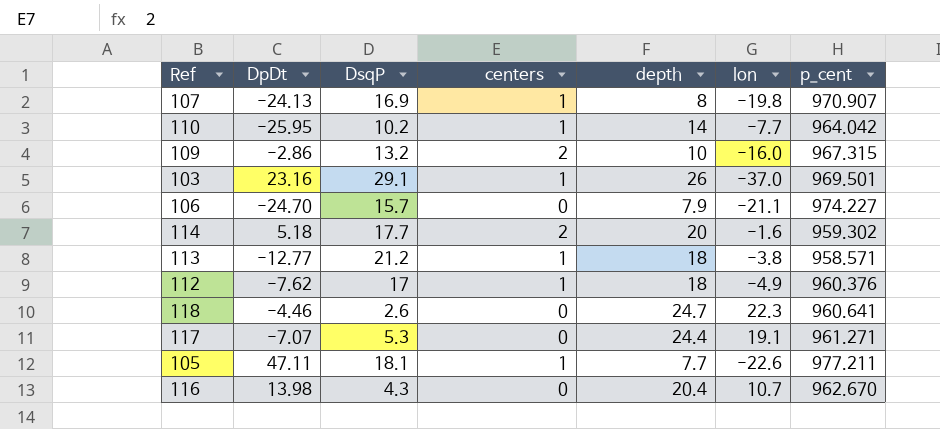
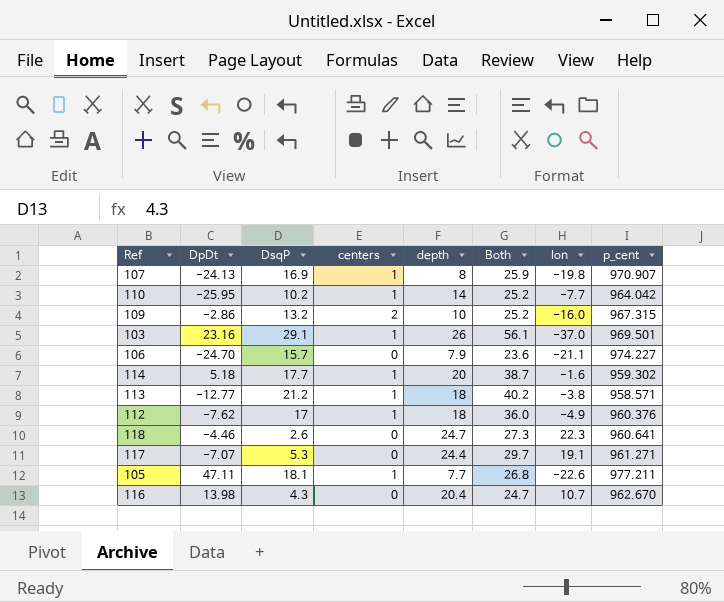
column Both | formula: none -> [DsqP] + [centers] + [depth]
114 | centers: 2 -> 1

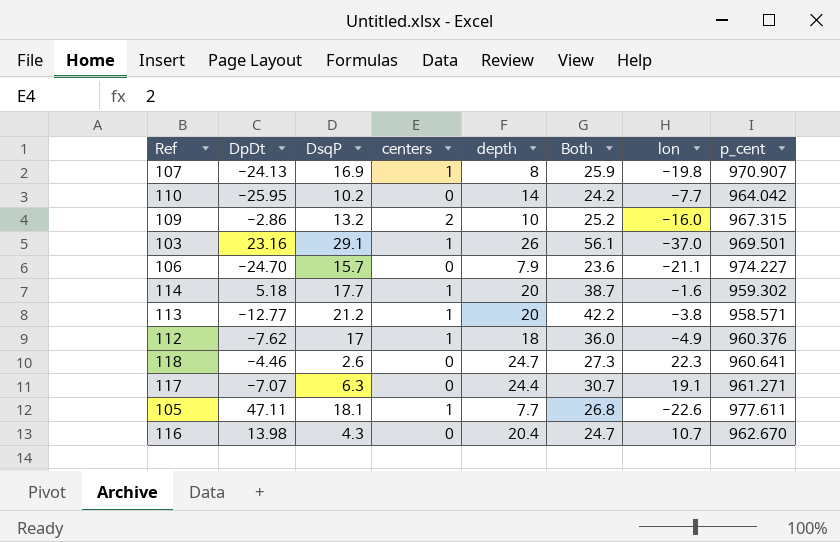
110 | centers: 1 -> 0
110 | Both: 25.2 -> 24.2
113 | depth: 18 -> 20
113 | Both: 40.2 -> 42.2
117 | DsqP: 5.3 -> 6.3
117 | Both: 29.7 -> 30.7
105 | p_cent: 977.211 -> 977.611

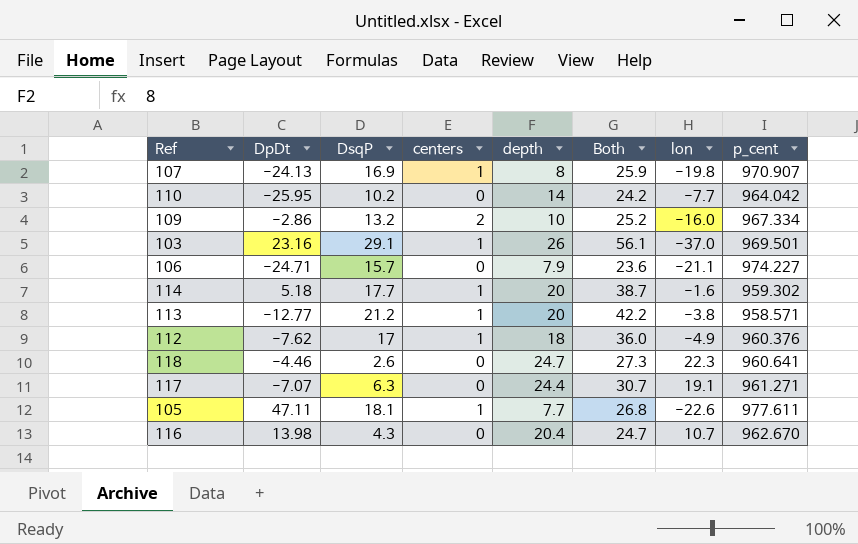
109 | p_cent: 967.315 -> 967.334
106 | DpDt: -24.70 -> -24.71

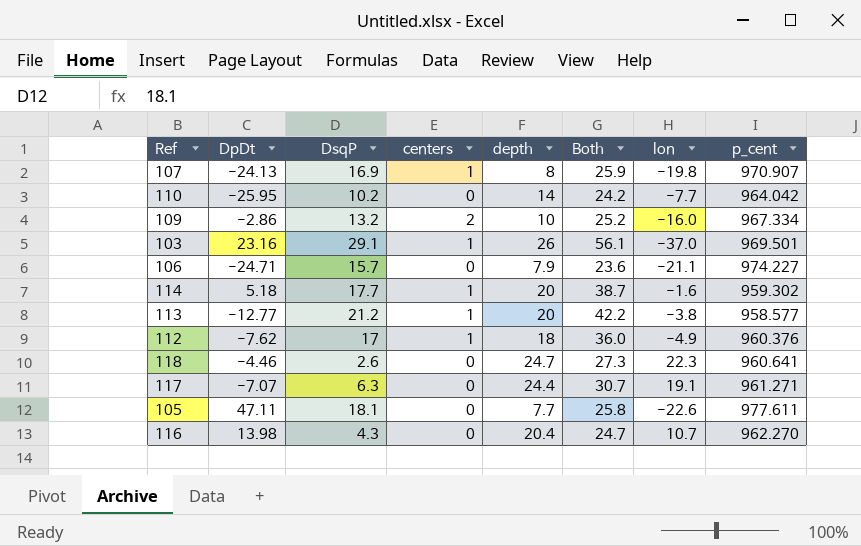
113 | p_cent: 958.571 -> 958.577
105 | centers: 1 -> 0
105 | Both: 26.8 -> 25.8
116 | p_cent: 962.670 -> 962.270

